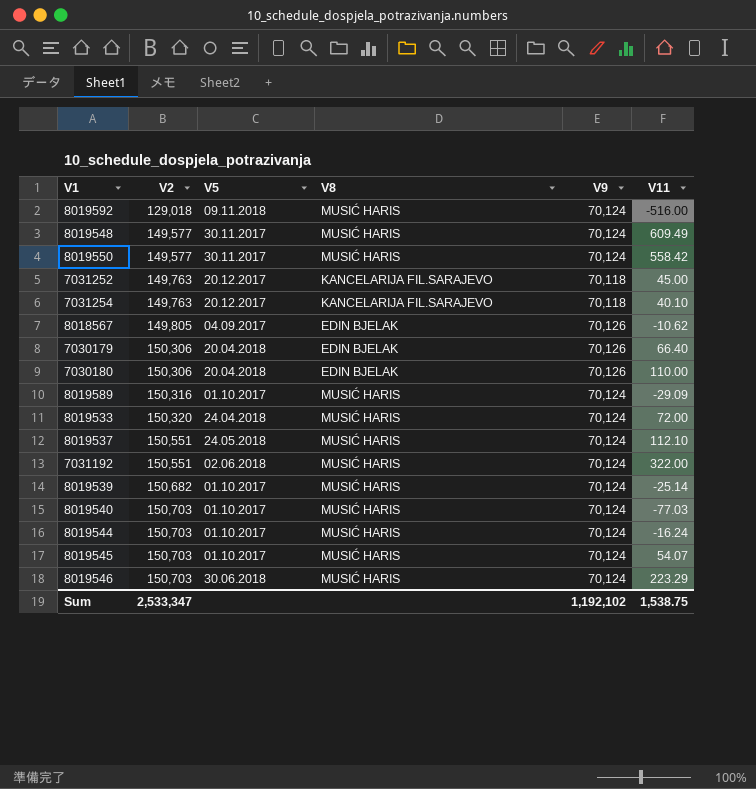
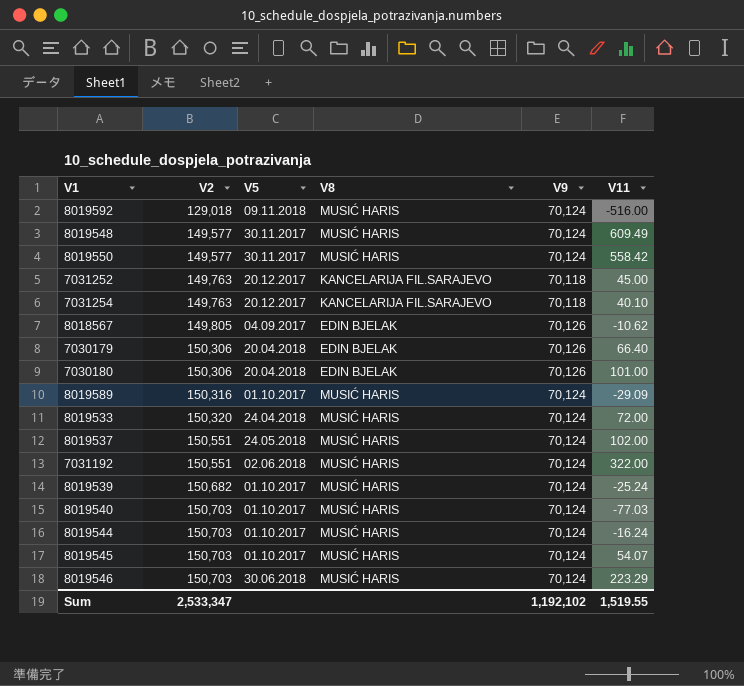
7030180 | V11: 110.00 -> 101.00
8019537 | V11: 112.10 -> 102.00
8019539 | V11: -25.14 -> -25.24
Sum | V11: 1,538.75 -> 1,519.55

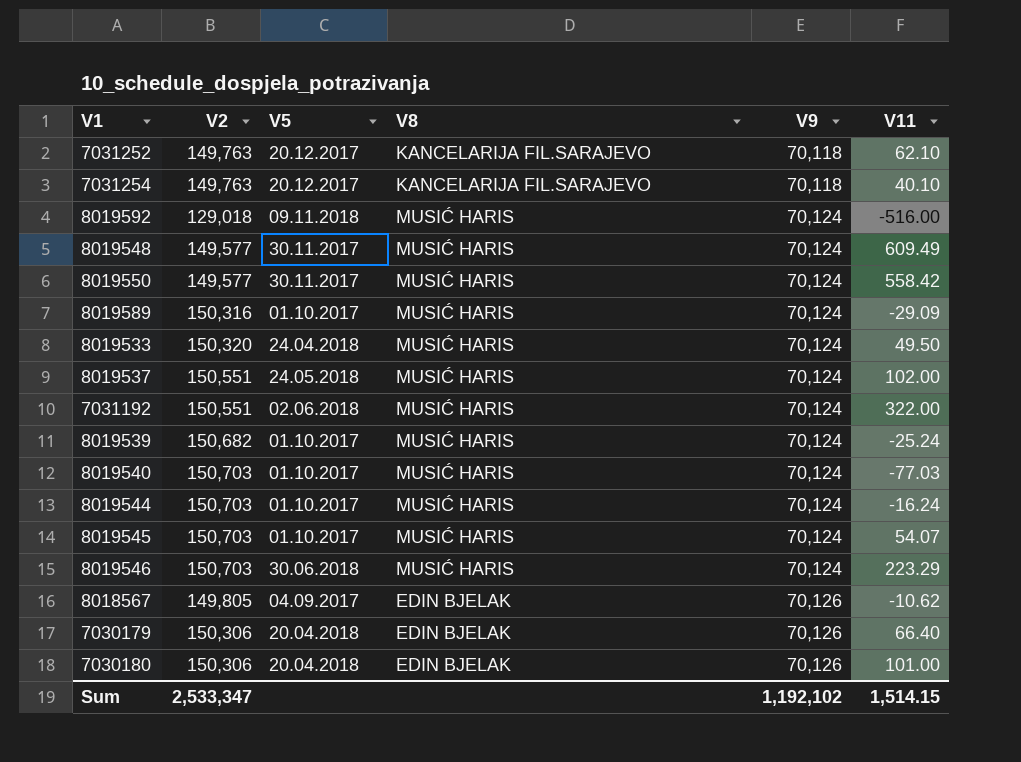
row order: V2 ascending -> V9 ascending
7031252 | V11: 45.00 -> 62.10
8019533 | V11: 72.00 -> 49.50
Sum | V11: 1,519.55 -> 1,514.15

